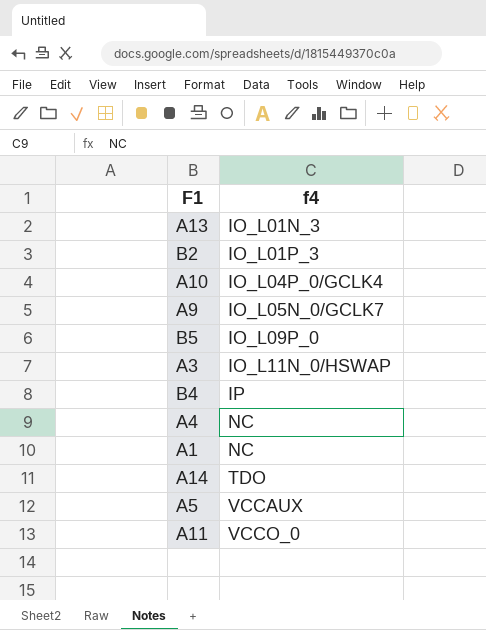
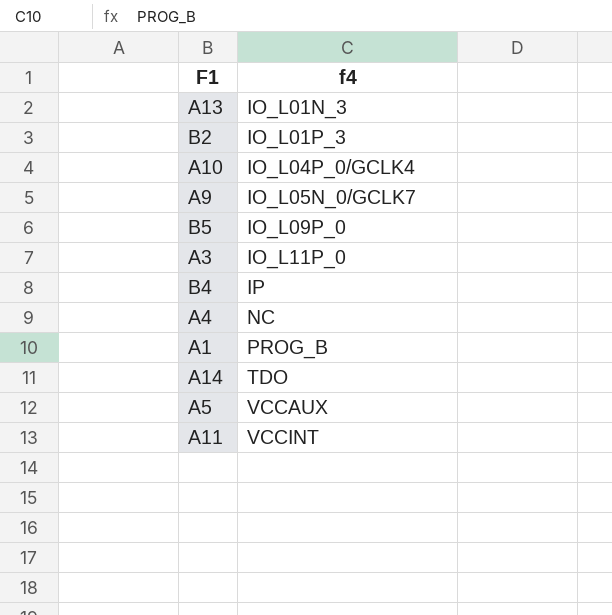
A3 | f4: IO_L11N_0/HSWAP -> IO_L11P_0
A1 | f4: NC -> PROG_B
A11 | f4: VCCO_0 -> VCCINT

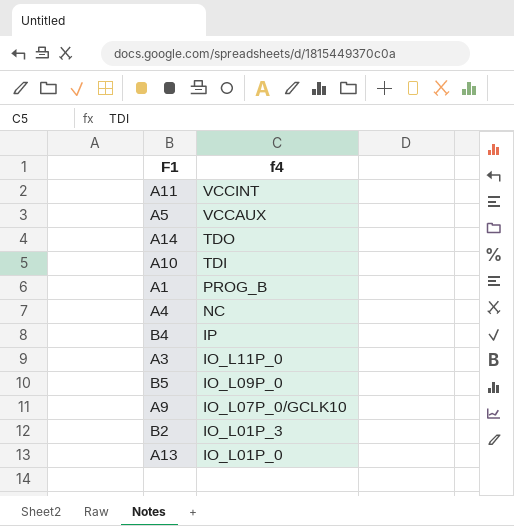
row order: f4 ascending -> f4 descending
A10 | f4: IO_L04P_0/GCLK4 -> TDI
A9 | f4: IO_L05N_0/GCLK7 -> IO_L07P_0/GCLK10
A13 | f4: IO_L01N_3 -> IO_L01P_0

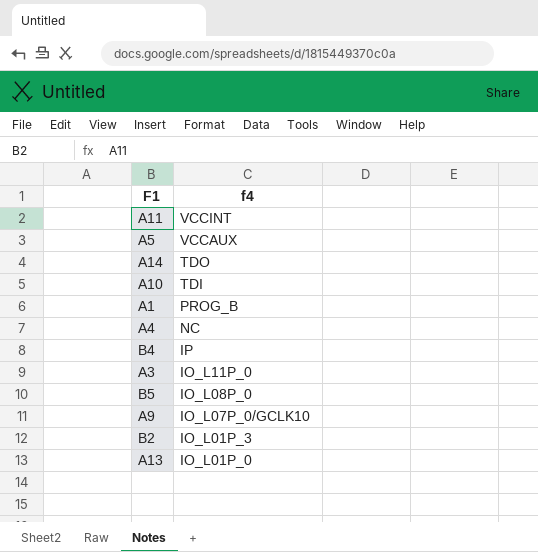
B5 | f4: IO_L09P_0 -> IO_L08P_0

